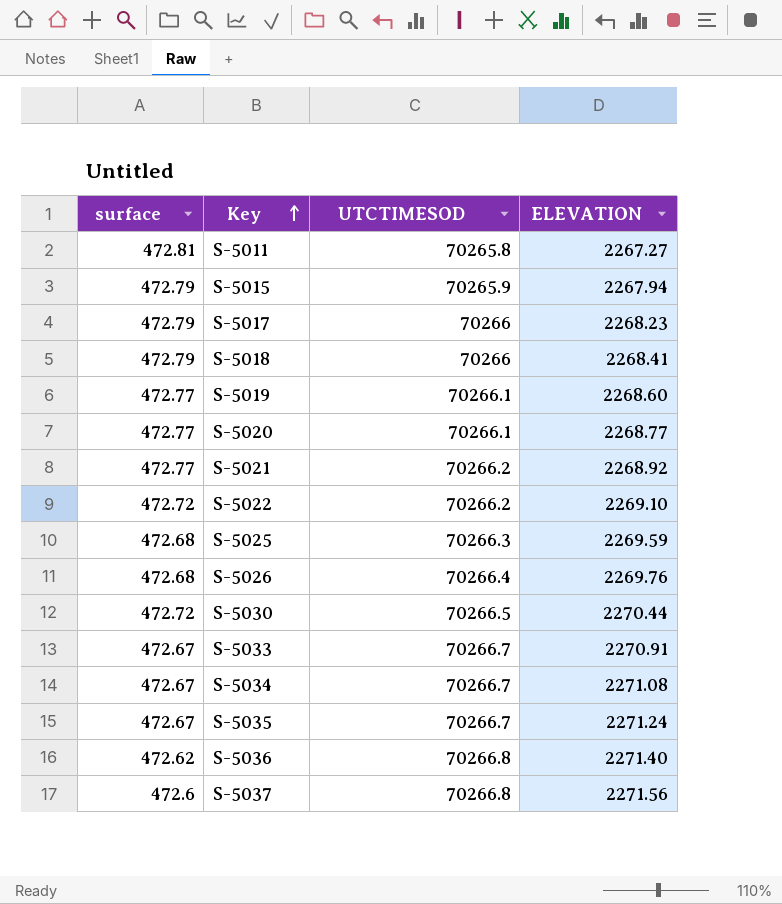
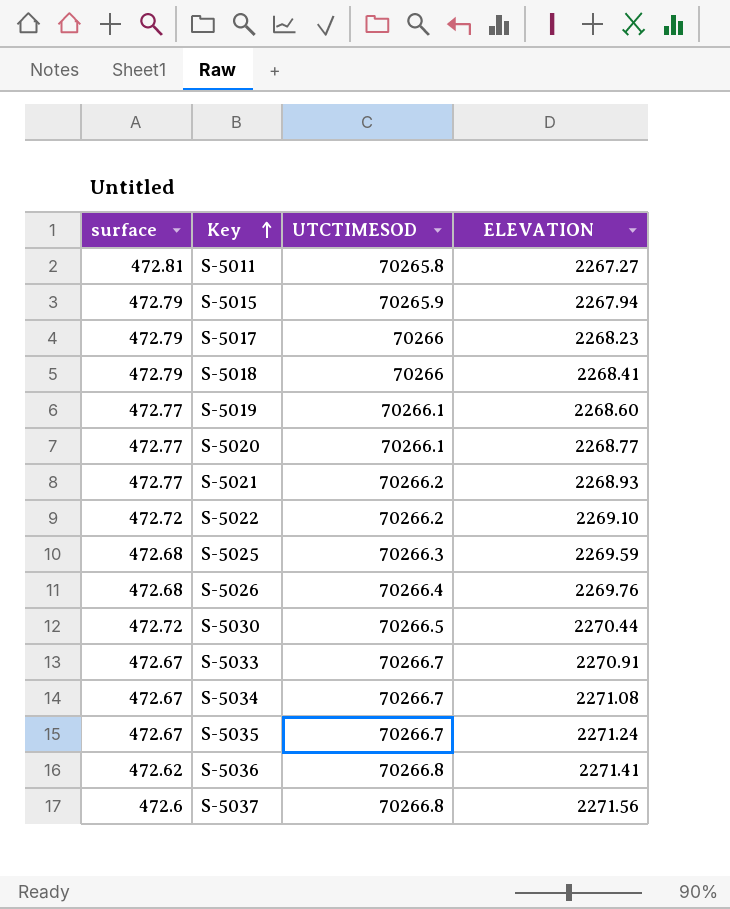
S-5021 | ELEVATION: 2268.92 -> 2268.93
S-5036 | ELEVATION: 2271.40 -> 2271.41

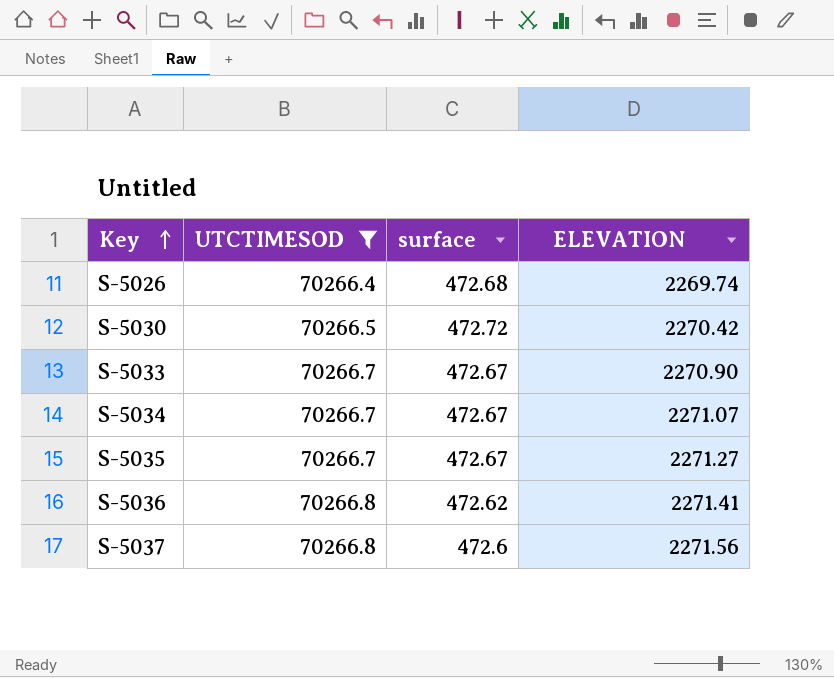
filter: none -> UTCTIMESOD >= 70266.4
column surface | position: 1 -> 3
S-5026 | ELEVATION: 2269.76 -> 2269.74
S-5030 | ELEVATION: 2270.44 -> 2270.42
S-5033 | ELEVATION: 2270.91 -> 2270.90
S-5034 | ELEVATION: 2271.08 -> 2271.07
S-5035 | ELEVATION: 2271.24 -> 2271.27

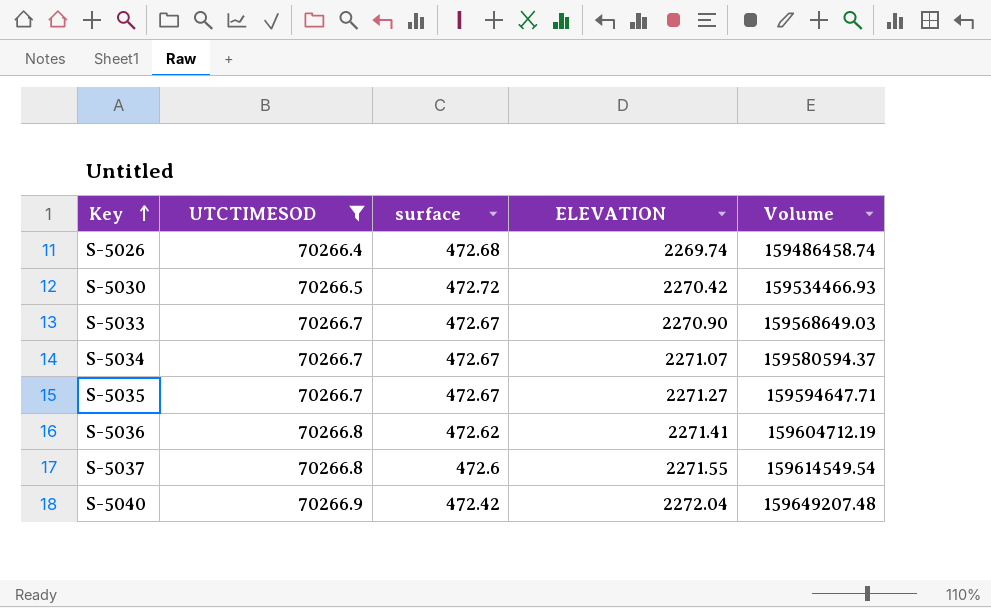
column Volume | formula: none -> [UTCTIMESOD] * [ELEVATION]
S-5037 | ELEVATION: 2271.56 -> 2271.55
row S-5040: none -> 70266.9 | 472.42 | 2272.04 | 159649207.48

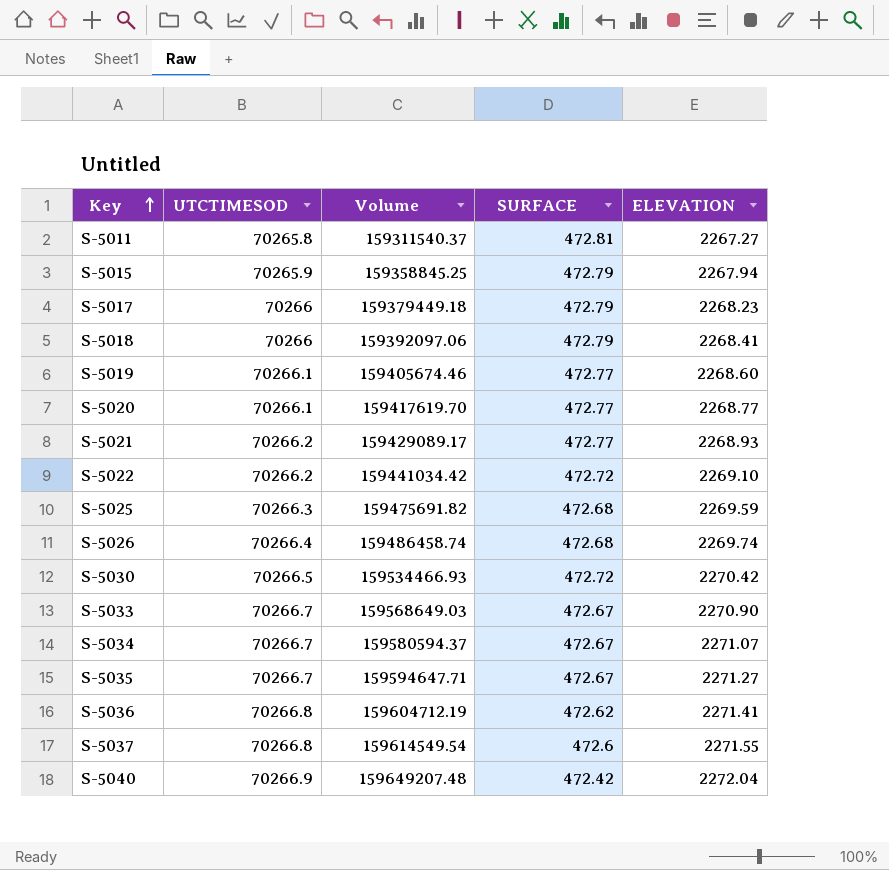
filter: UTCTIMESOD >= 70266.4 -> none
column Volume | position: 5 -> 3
column name: surface -> SURFACE

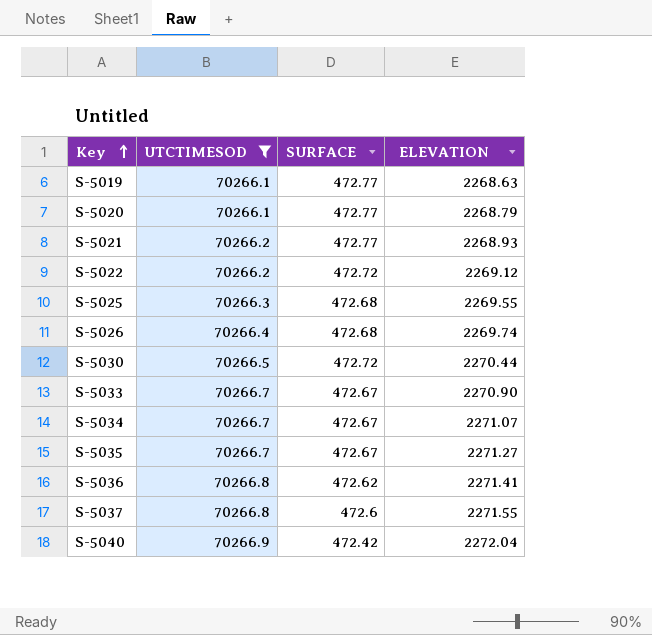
filter: none -> UTCTIMESOD >= 70266.1
column Volume | formula: [UTCTIMESOD] * [ELEVATION] -> none
S-5019 | ELEVATION: 2268.60 -> 2268.63
S-5020 | ELEVATION: 2268.77 -> 2268.79
S-5022 | ELEVATION: 2269.10 -> 2269.12
S-5025 | ELEVATION: 2269.59 -> 2269.55
S-5030 | ELEVATION: 2270.42 -> 2270.44

